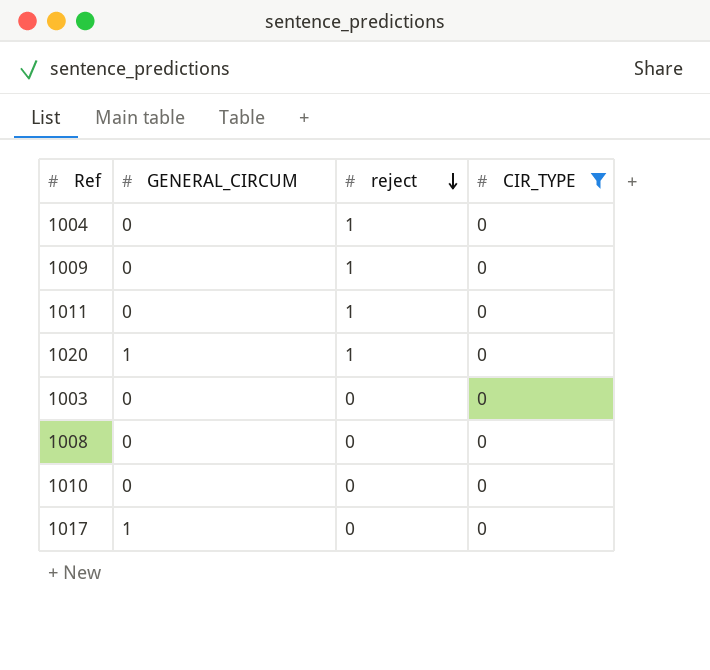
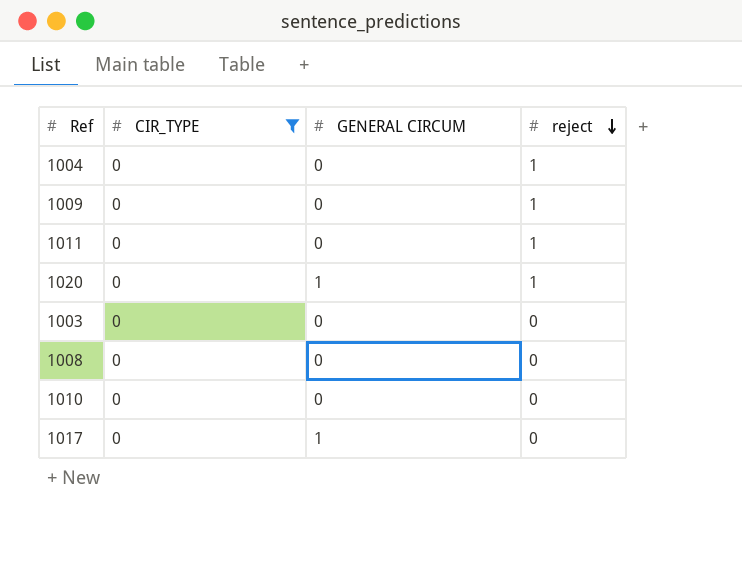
column CIR_TYPE | position: 4 -> 2
column name: GENERAL_CIRCUM -> GENERAL CIRCUM

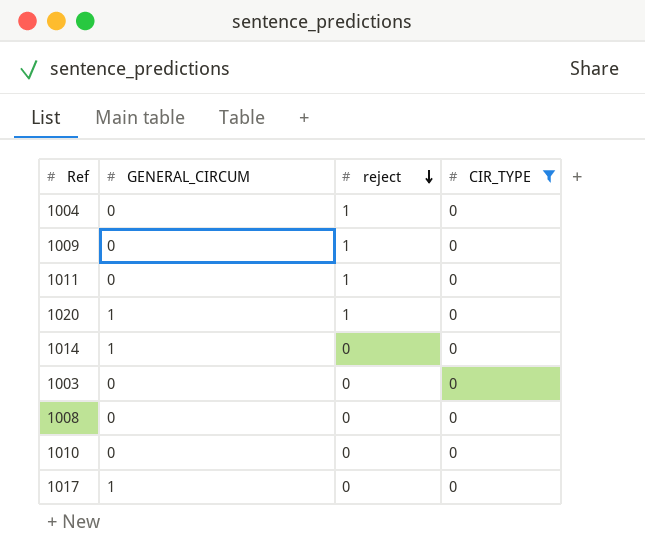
column name: GENERAL CIRCUM -> GENERAL_CIRCUM
column CIR_TYPE | position: 2 -> 4
row 1014: none -> 1 | 0 | 0

